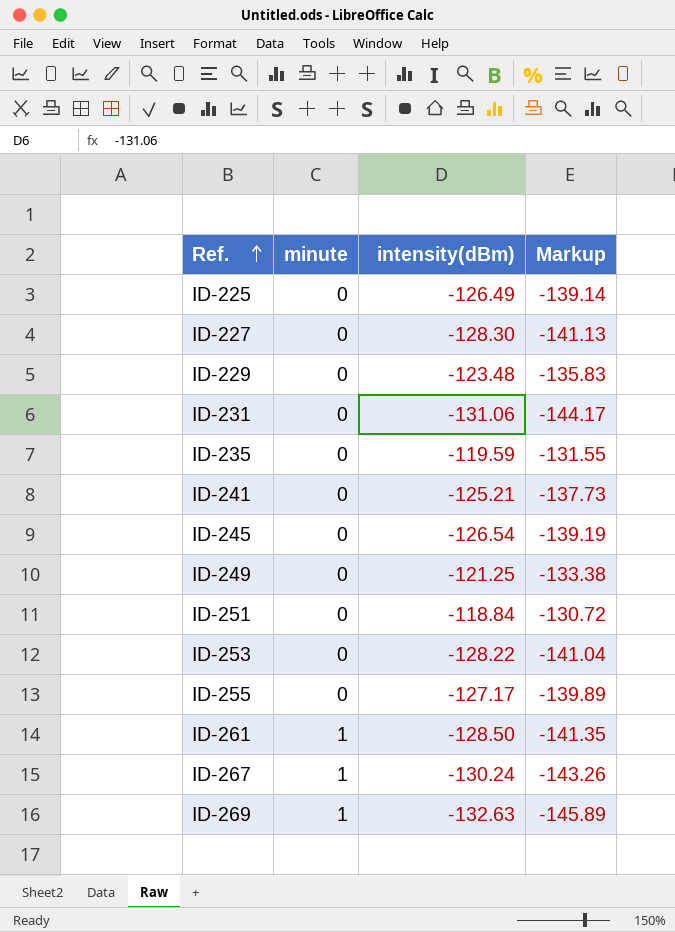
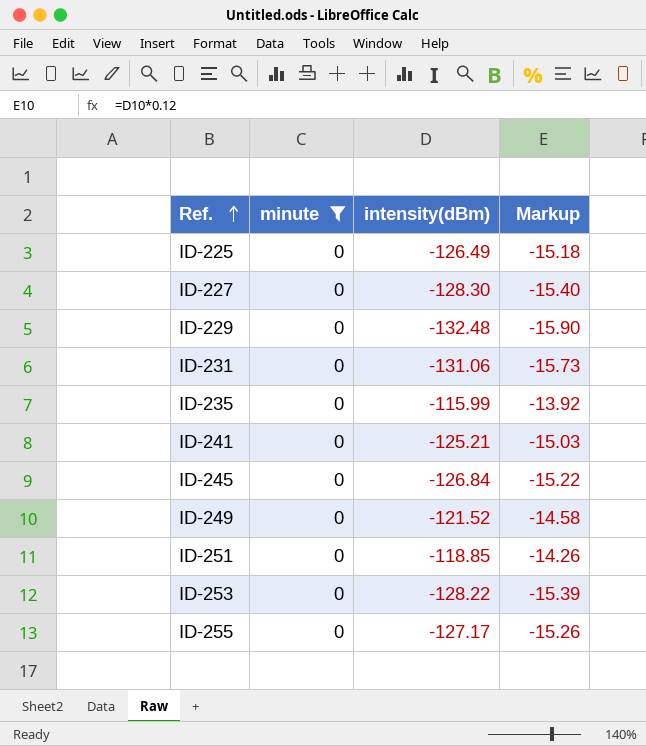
filter: none -> minute = 0
column Markup | formula: [intensity(dBm)] * 1.1 -> [intensity(dBm)] * 0.12
ID-229 | intensity(dBm): -123.48 -> -132.48
ID-235 | intensity(dBm): -119.59 -> -115.99
ID-245 | intensity(dBm): -126.54 -> -126.84
ID-249 | intensity(dBm): -121.25 -> -121.52
ID-251 | intensity(dBm): -118.84 -> -118.85

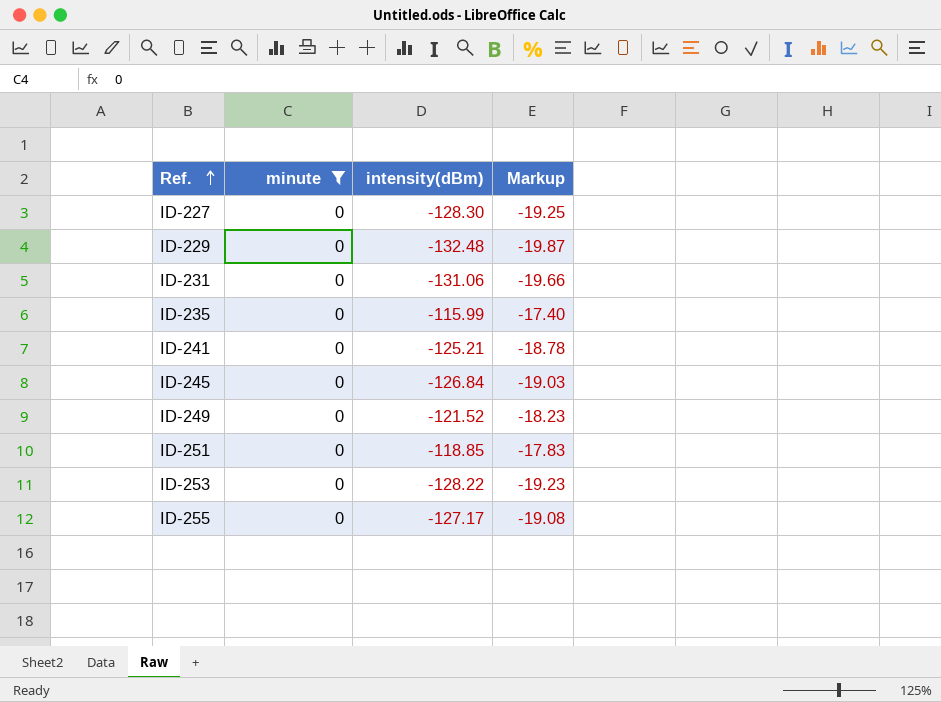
column Markup | formula: [intensity(dBm)] * 0.12 -> [intensity(dBm)] * 0.15
row ID-225: 0 | -126.49 | -15.18 -> none

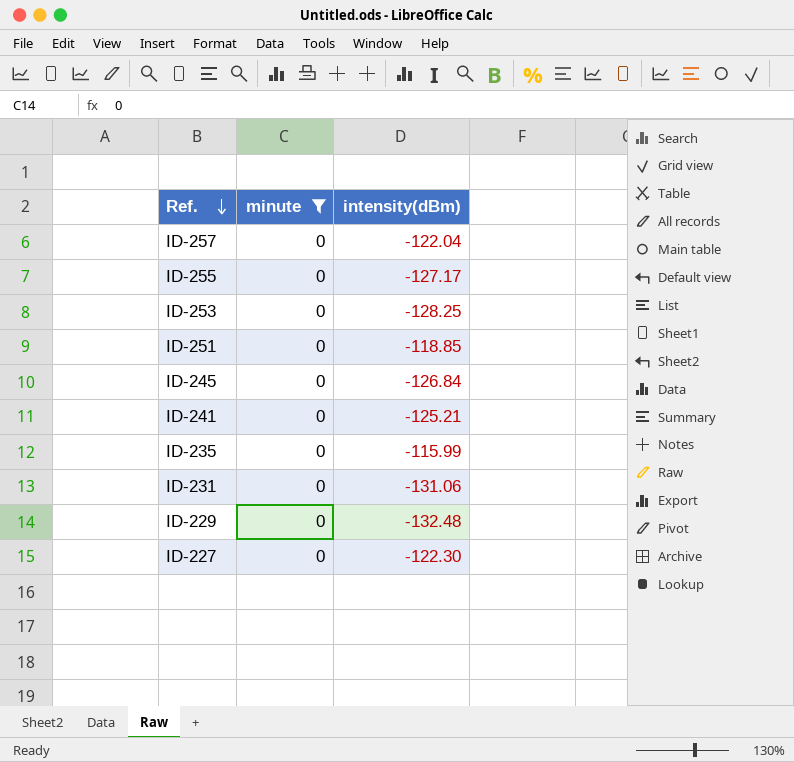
row order: Ref. ascending -> Ref. descending
column Markup | formula: [intensity(dBm)] * 0.15 -> none
row ID-249: 0 | -121.52 | -18.23 -> none
row ID-257: none -> 0 | -122.04
ID-253 | intensity(dBm): -128.22 -> -128.25
ID-227 | intensity(dBm): -128.30 -> -122.30

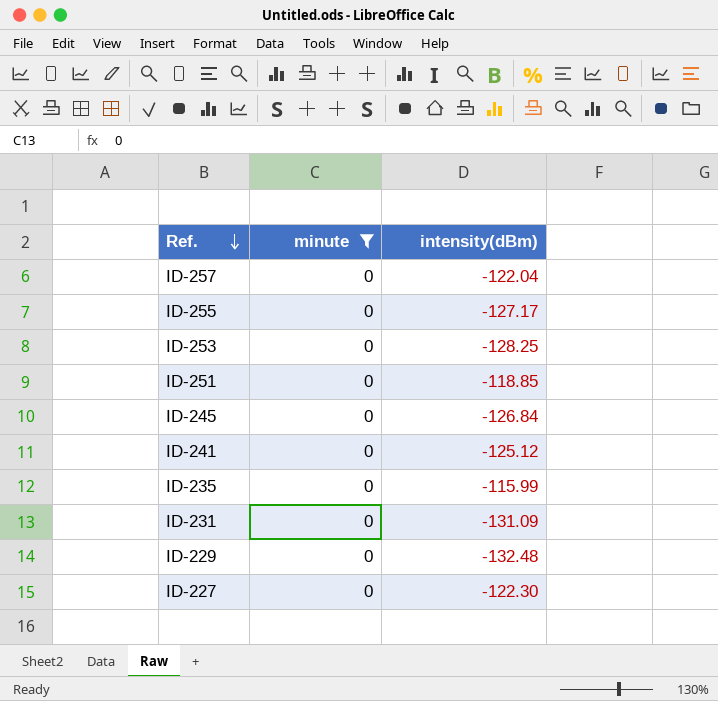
ID-241 | intensity(dBm): -125.21 -> -125.12
ID-231 | intensity(dBm): -131.06 -> -131.09

